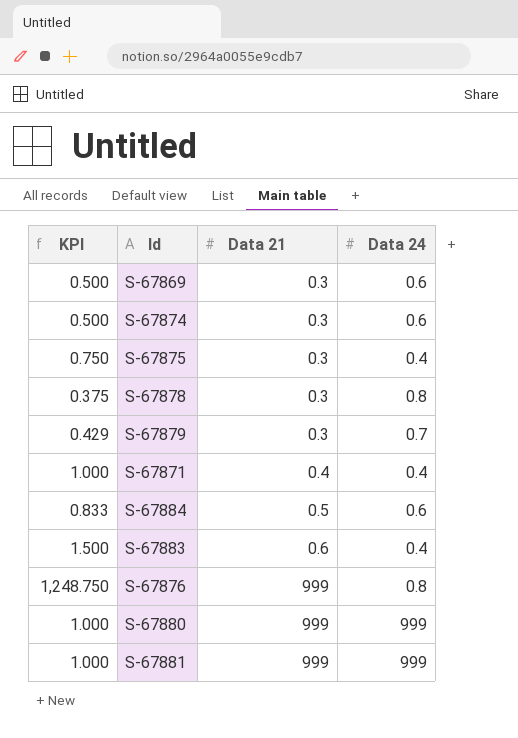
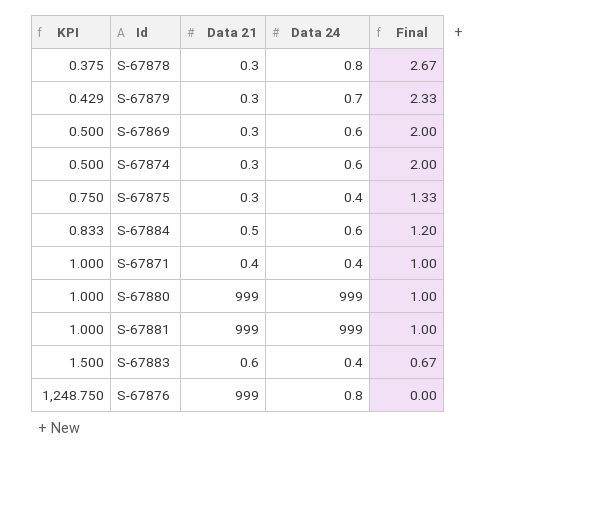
row order: Data 21 ascending -> KPI ascending
column Final | formula: none -> [Data 24] / [Data 21]

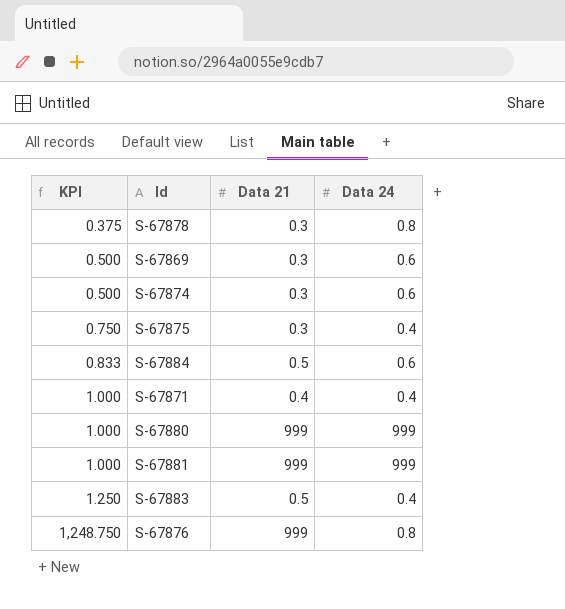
column Final | formula: [Data 24] / [Data 21] -> none
row S-67879: 0.429 | 0.3 | 0.7 | 2.33 -> none
S-67883 | KPI: 1.500 -> 1.250
S-67883 | Data 21: 0.6 -> 0.5

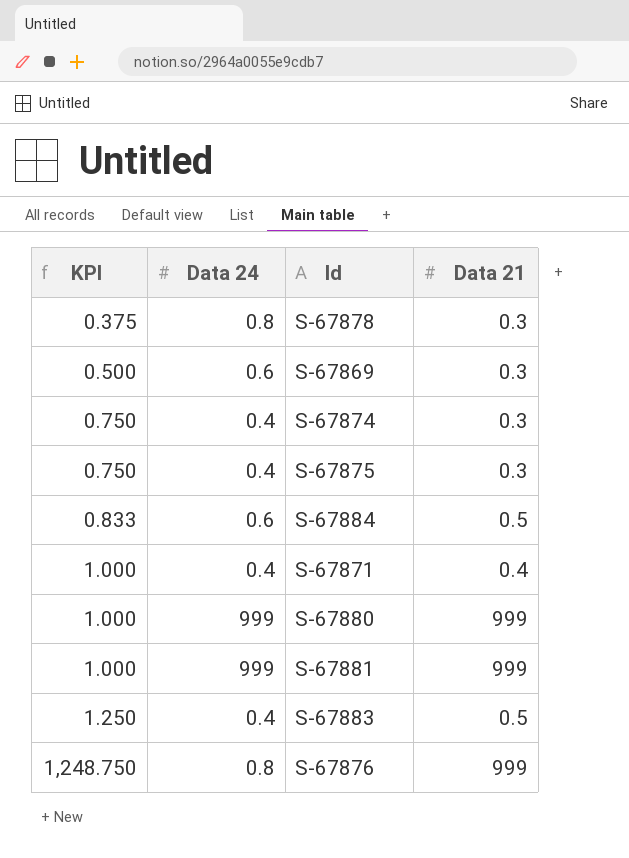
column Data 24 | position: 4 -> 2
S-67874 | KPI: 0.500 -> 0.750
S-67874 | Data 24: 0.6 -> 0.4

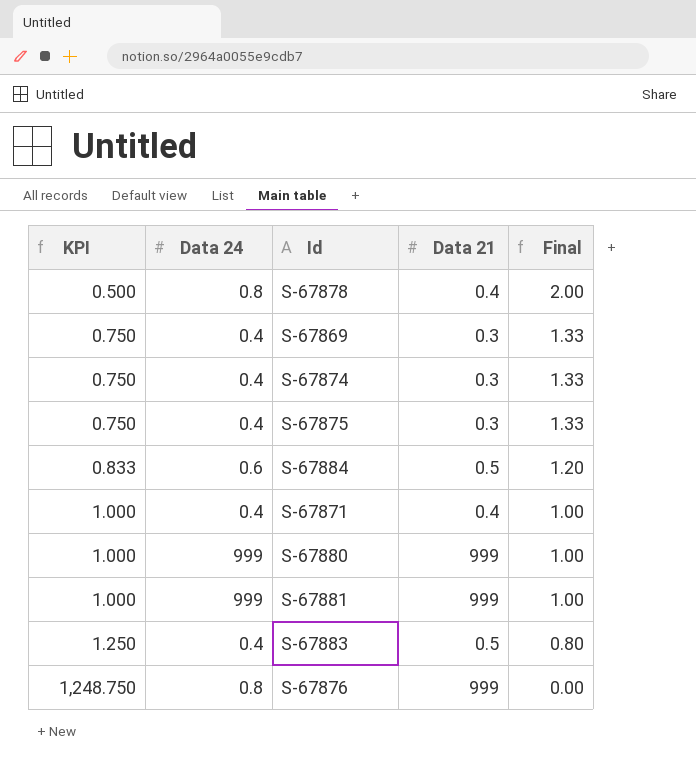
column Final | formula: none -> [Data 24] / [Data 21]
S-67878 | KPI: 0.375 -> 0.500
S-67878 | Data 21: 0.3 -> 0.4
S-67869 | KPI: 0.500 -> 0.750
S-67869 | Data 24: 0.6 -> 0.4

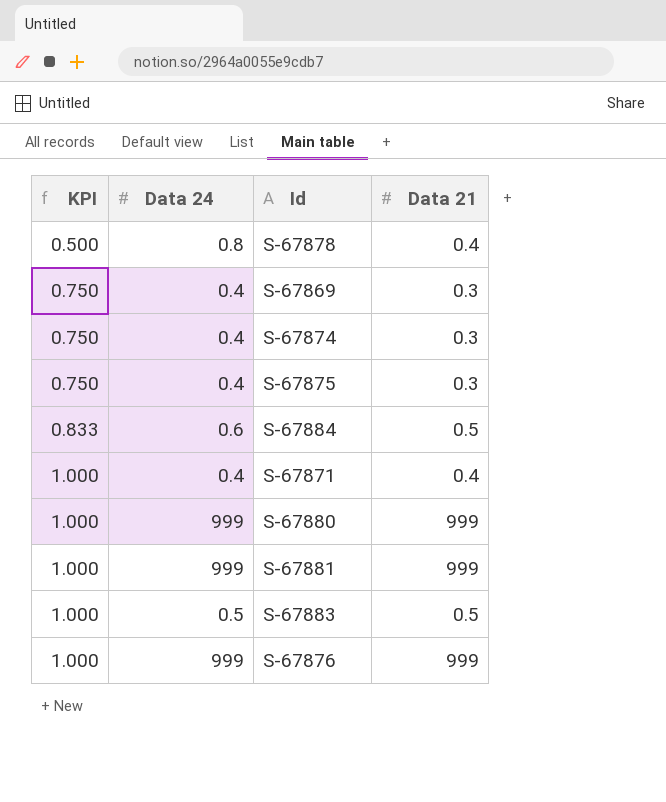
column Final | formula: [Data 24] / [Data 21] -> none
S-67883 | KPI: 1.250 -> 1.000
S-67883 | Data 24: 0.4 -> 0.5
S-67876 | KPI: 1,248.750 -> 1.000
S-67876 | Data 24: 0.8 -> 999

